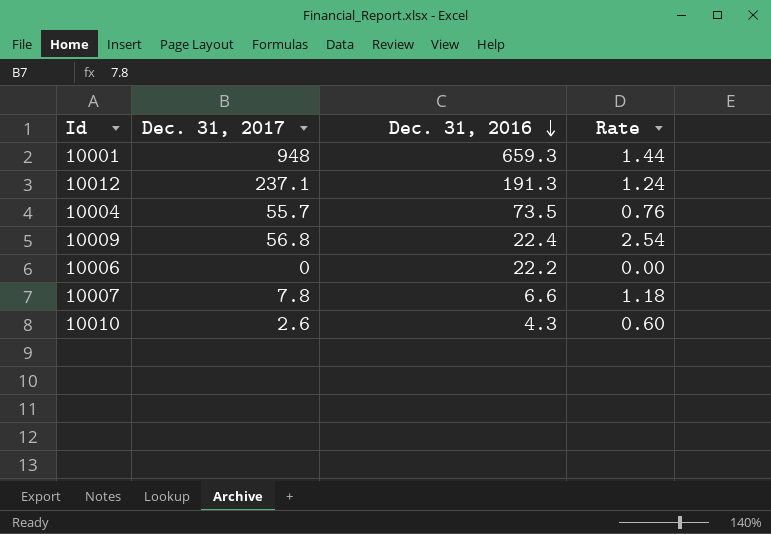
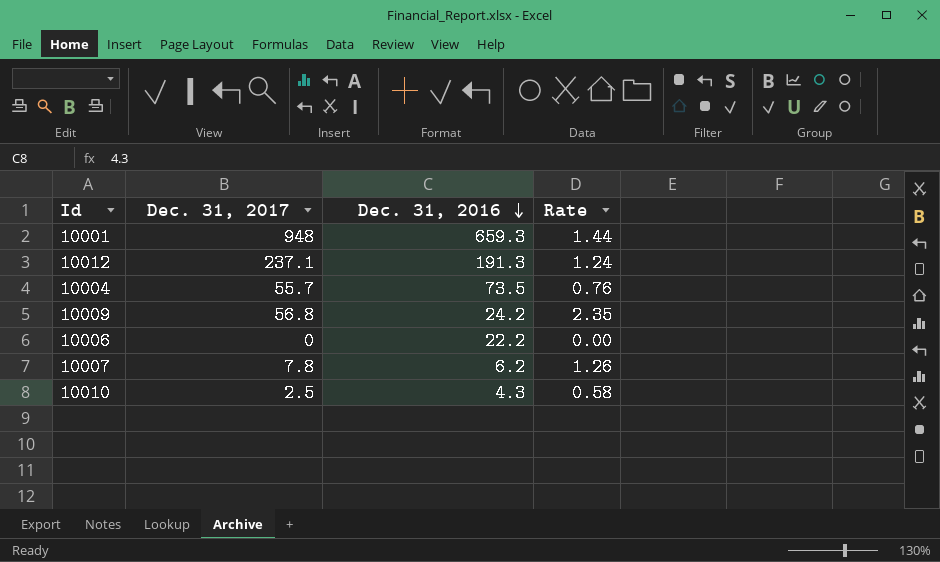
10009 | Dec. 31, 2016: 22.4 -> 24.2
10009 | Rate: 2.54 -> 2.35
10007 | Dec. 31, 2016: 6.6 -> 6.2
10007 | Rate: 1.18 -> 1.26
10010 | Dec. 31, 2017: 2.6 -> 2.5
10010 | Rate: 0.60 -> 0.58

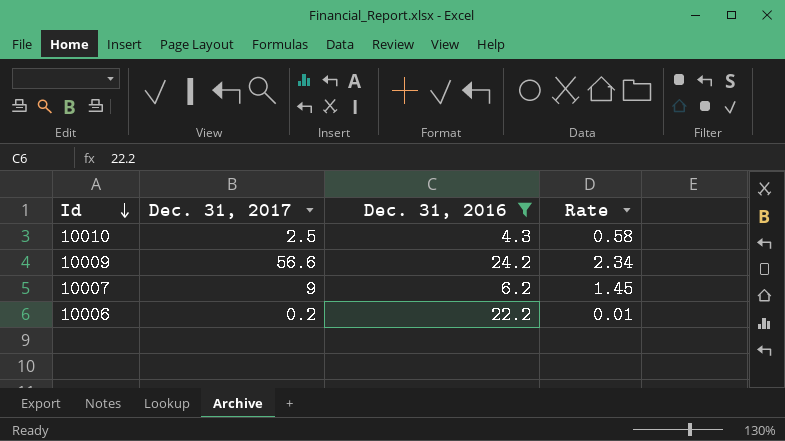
filter: none -> Dec. 31, 2016 <= 24.2
row order: Dec. 31, 2016 descending -> Id descending
10009 | Dec. 31, 2017: 56.8 -> 56.6
10009 | Rate: 2.35 -> 2.34
10007 | Dec. 31, 2017: 7.8 -> 9
10007 | Rate: 1.26 -> 1.45
10006 | Dec. 31, 2017: 0 -> 0.2
10006 | Rate: 0.00 -> 0.01

